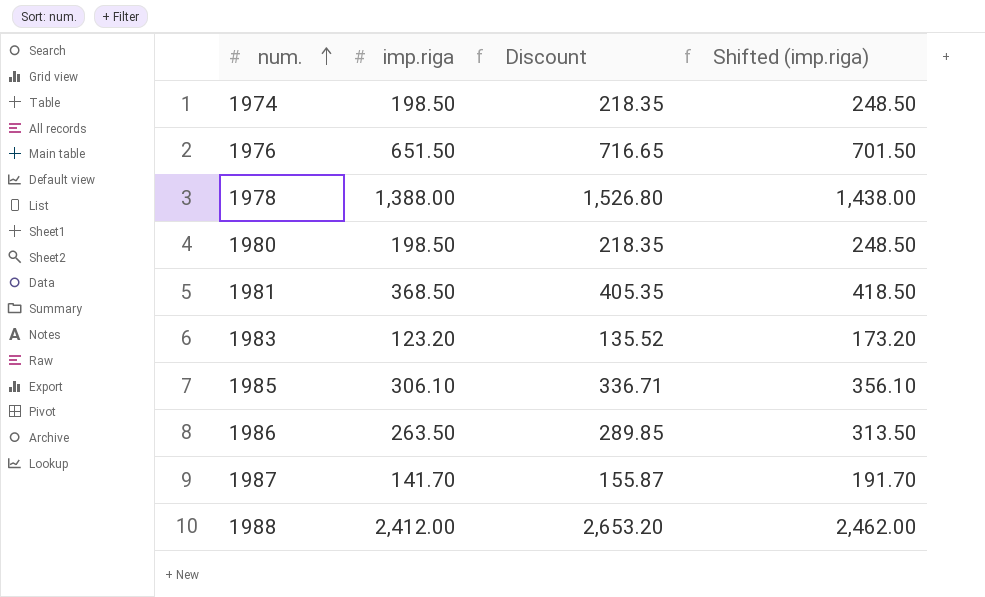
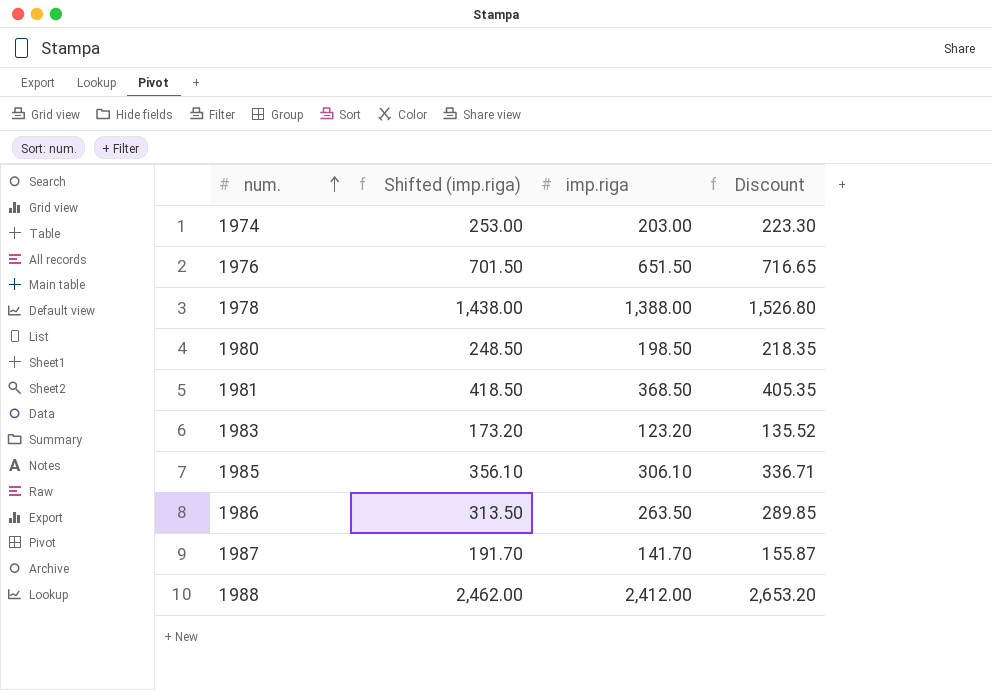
column Shifted (imp.riga) | position: 4 -> 2
1974 | Shifted (imp.riga): 248.50 -> 253.00
1974 | imp.riga: 198.50 -> 203.00
1974 | Discount: 218.35 -> 223.30

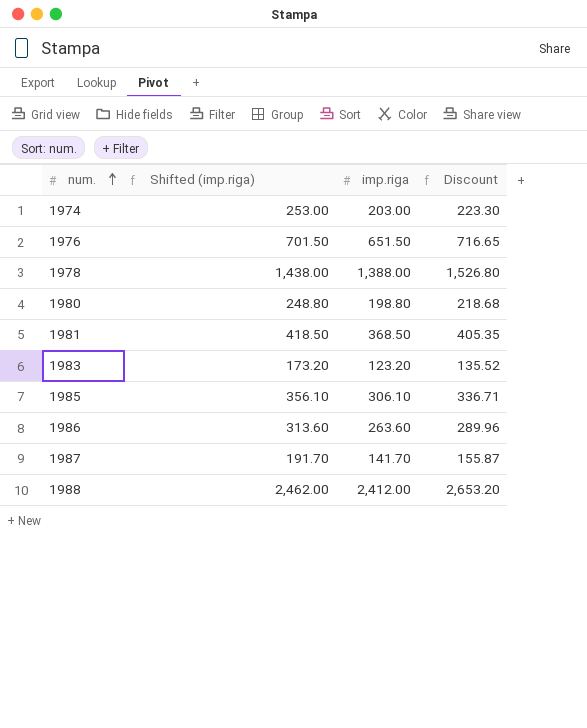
1980 | Shifted (imp.riga): 248.50 -> 248.80
1980 | imp.riga: 198.50 -> 198.80
1980 | Discount: 218.35 -> 218.68
1986 | Shifted (imp.riga): 313.50 -> 313.60
1986 | imp.riga: 263.50 -> 263.60
1986 | Discount: 289.85 -> 289.96

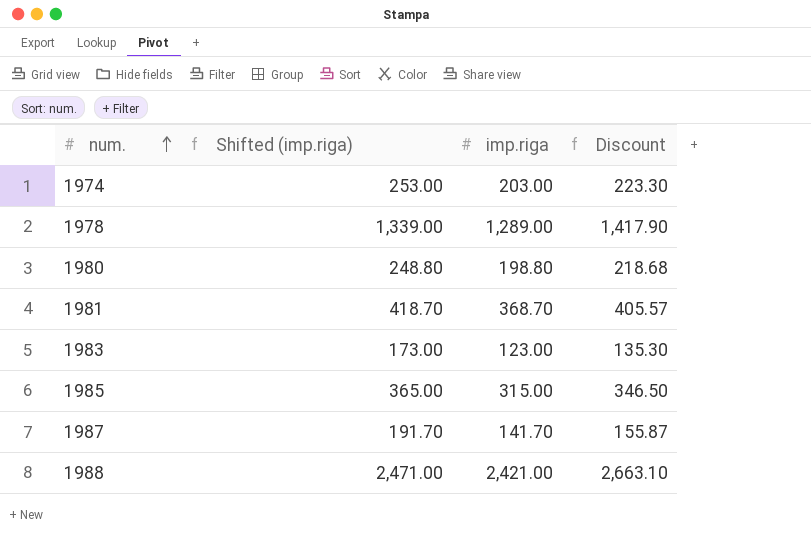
row 1976: 701.50 | 651.50 | 716.65 -> none
row 1986: 313.60 | 263.60 | 289.96 -> none
1978 | Shifted (imp.riga): 1,438.00 -> 1,339.00
1978 | imp.riga: 1,388.00 -> 1,289.00
1978 | Discount: 1,526.80 -> 1,417.90
1981 | Shifted (imp.riga): 418.50 -> 418.70
1981 | imp.riga: 368.50 -> 368.70
1981 | Discount: 405.35 -> 405.57
1983 | Shifted (imp.riga): 173.20 -> 173.00
1983 | imp.riga: 123.20 -> 123.00
1983 | Discount: 135.52 -> 135.30
1985 | Shifted (imp.riga): 356.10 -> 365.00
1985 | imp.riga: 306.10 -> 315.00
1985 | Discount: 336.71 -> 346.50
1988 | Shifted (imp.riga): 2,462.00 -> 2,471.00
1988 | imp.riga: 2,412.00 -> 2,421.00
1988 | Discount: 2,653.20 -> 2,663.10

